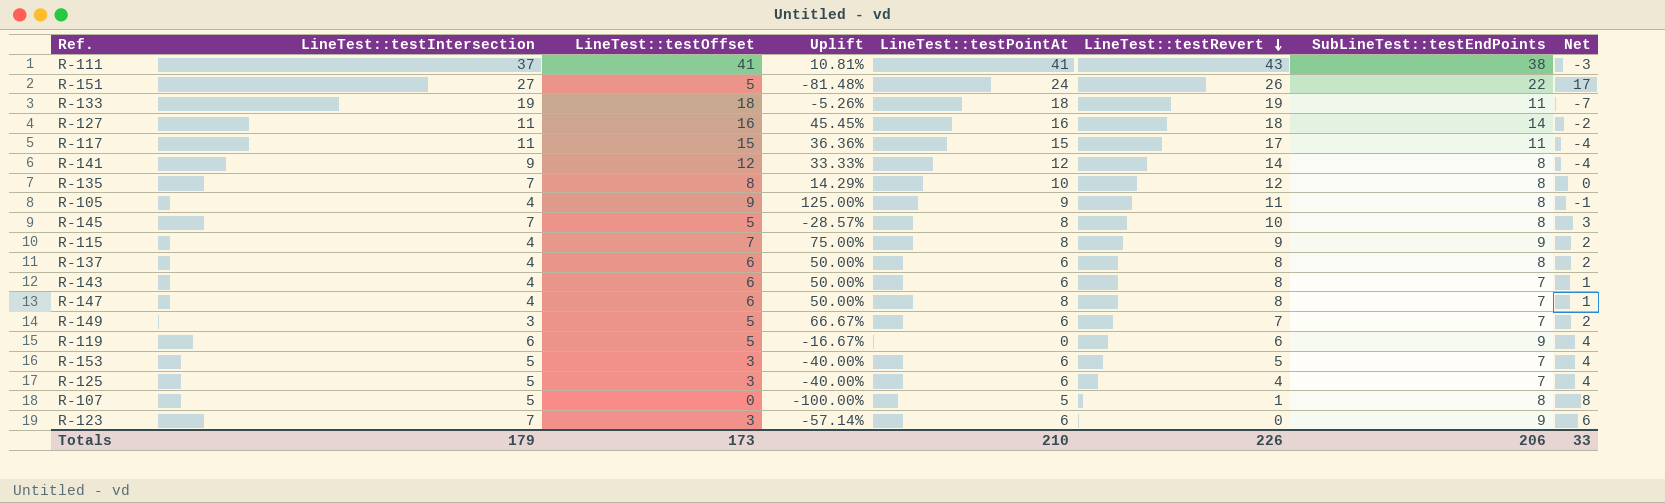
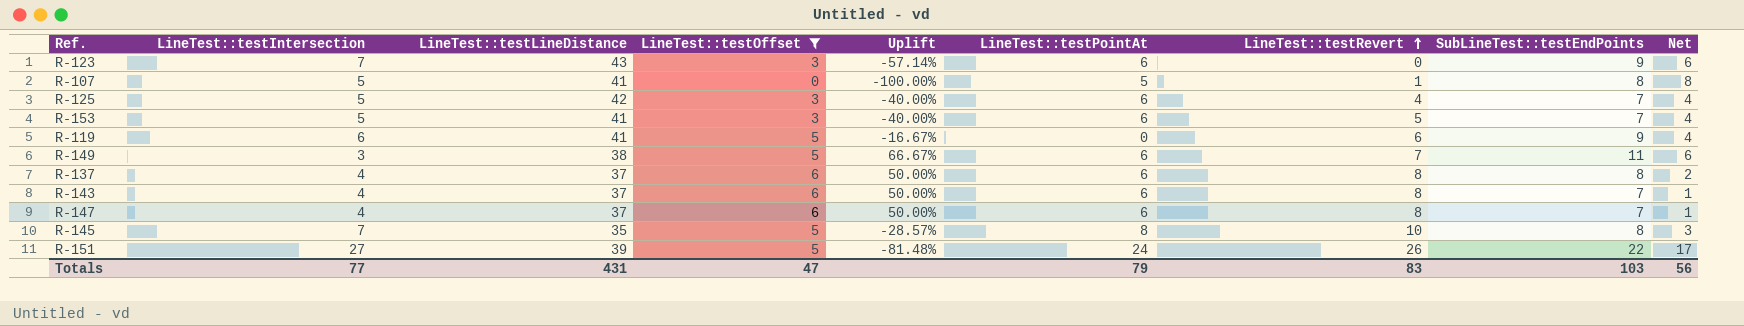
filter: none -> LineTest::testOffset <= 6
row order: LineTest::testRevert descending -> LineTest::testRevert ascending
column LineTest::testLineDistance | position: none -> 3
R-149 | SubLineTest::testEndPoints: 7 -> 11
R-149 | Net: 2 -> 6
R-147 | LineTest::testPointAt: 8 -> 6
Totals | LineTest::testIntersection: 179 -> 77
Totals | LineTest::testOffset: 173 -> 47
Totals | LineTest::testPointAt: 210 -> 79
Totals | LineTest::testRevert: 226 -> 83
Totals | SubLineTest::testEndPoints: 206 -> 103
Totals | Net: 33 -> 56

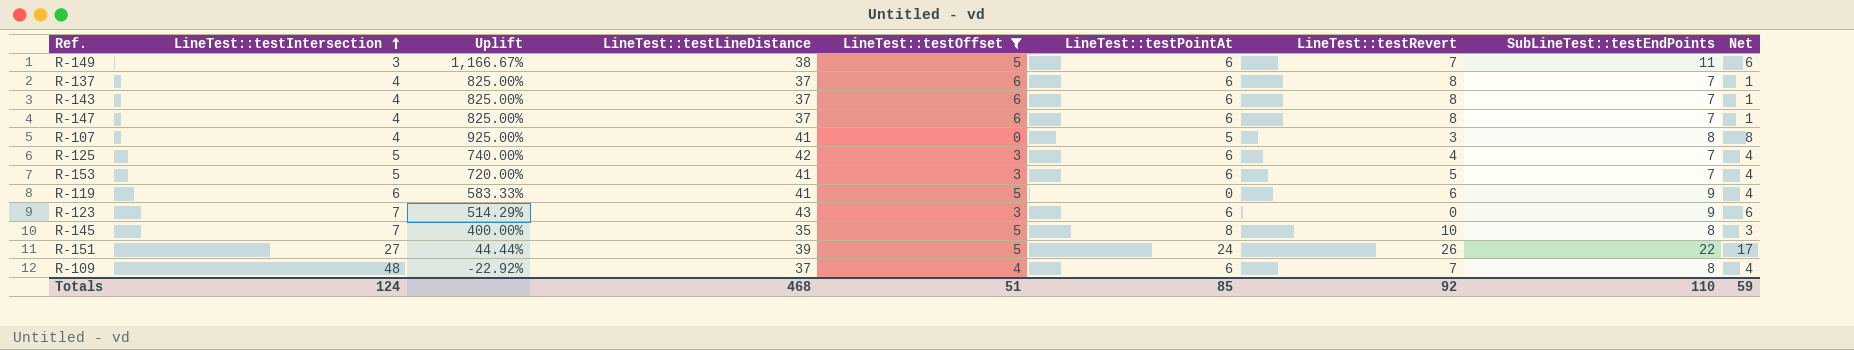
row order: LineTest::testRevert ascending -> LineTest::testIntersection ascending
column Uplift | formula: ([LineTest::testOffset] - [LineTest::testIntersection]) / [LineTest::testIntersection] -> ([LineTest::testLineDistance] - [LineTest::testIntersection]) / [LineTest::testIntersection]
column Uplift | position: 5 -> 3
R-137 | SubLineTest::testEndPoints: 8 -> 7
R-137 | Net: 2 -> 1
R-107 | LineTest::testIntersection: 5 -> 4
R-107 | LineTest::testRevert: 1 -> 3
row R-109: none -> 48 | -22.92% | 37 | 4 | 6 | 7 | 8 | 4
Totals | LineTest::testIntersection: 77 -> 124
Totals | LineTest::testLineDistance: 431 -> 468
Totals | LineTest::testOffset: 47 -> 51
Totals | LineTest::testPointAt: 79 -> 85
Totals | LineTest::testRevert: 83 -> 92
Totals | SubLineTest::testEndPoints: 103 -> 110
Totals | Net: 56 -> 59

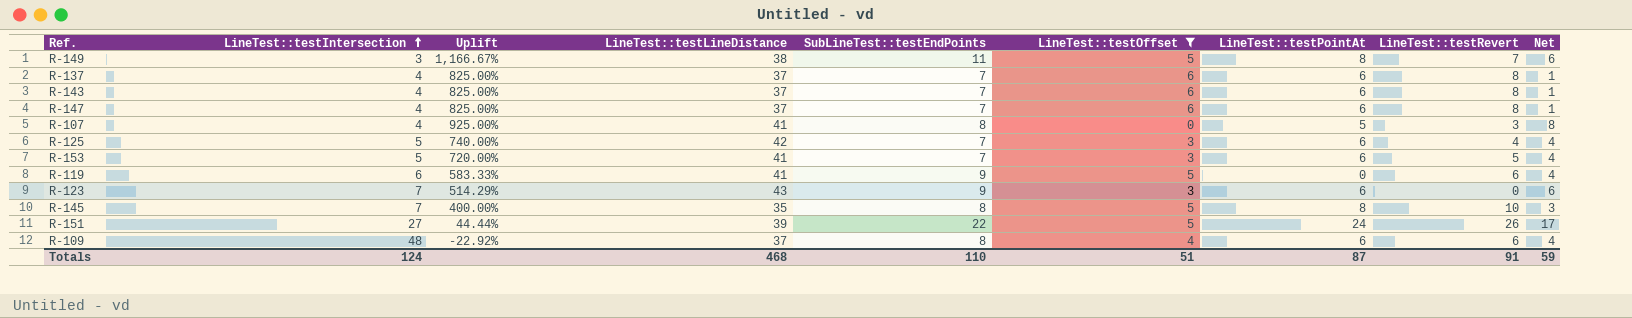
column SubLineTest::testEndPoints | position: 8 -> 5
R-149 | LineTest::testPointAt: 6 -> 8
R-109 | LineTest::testRevert: 7 -> 6
Totals | LineTest::testPointAt: 85 -> 87
Totals | LineTest::testRevert: 92 -> 91

